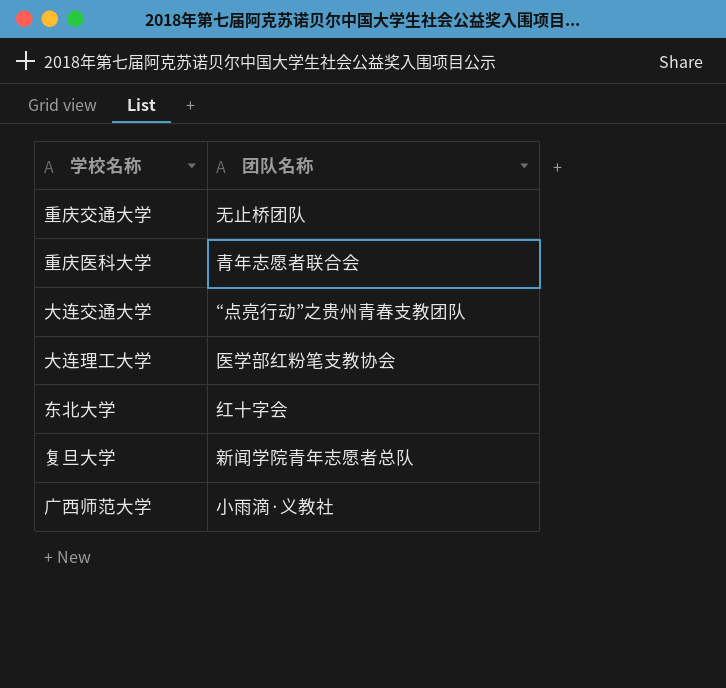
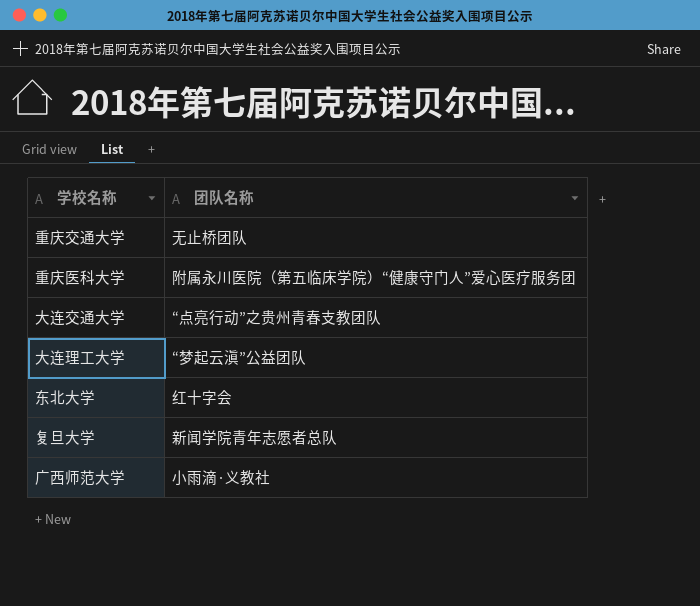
重庆医科大学 | 团队名称: 青年志愿者联合会 -> 附属永川医院（第五临床学院）“健康守门人”爱心医疗服务团
大连理工大学 | 团队名称: 医学部红粉笔支教协会 -> “梦起云滇”公益团队

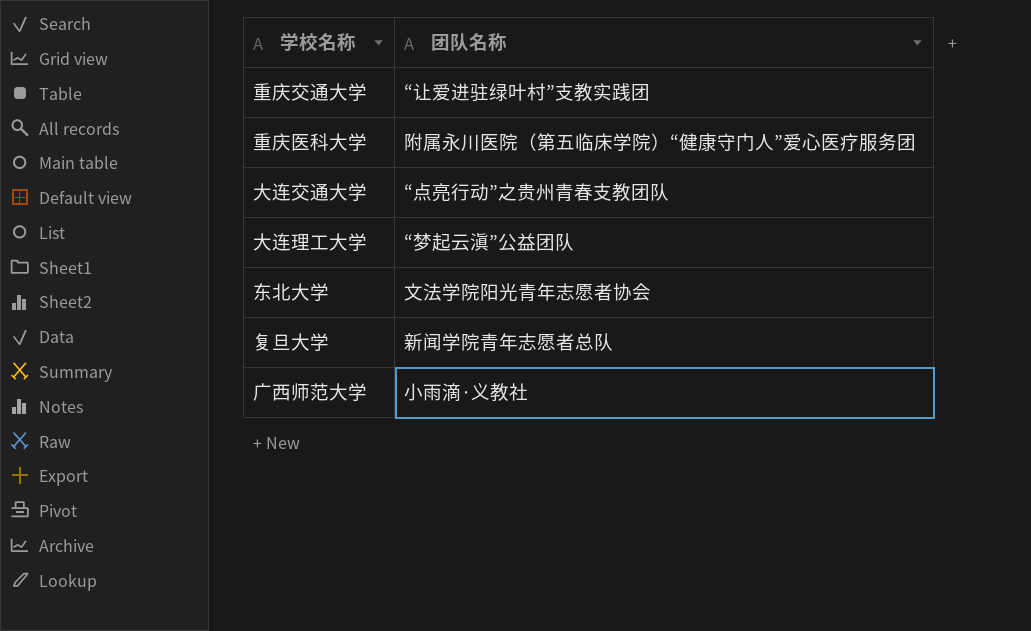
重庆交通大学 | 团队名称: 无止桥团队 -> “让爱进驻绿叶村”支教实践团
东北大学 | 团队名称: 红十字会 -> 文法学院阳光青年志愿者协会

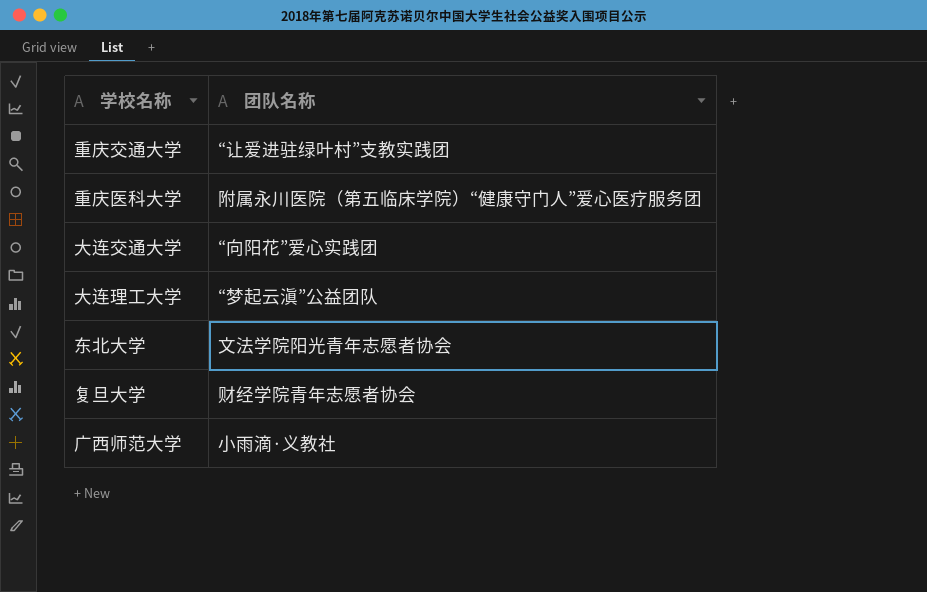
大连交通大学 | 团队名称: “点亮行动”之贵州青春支教团队 -> “向阳花”爱心实践团
复旦大学 | 团队名称: 新闻学院青年志愿者总队 -> 财经学院青年志愿者协会

